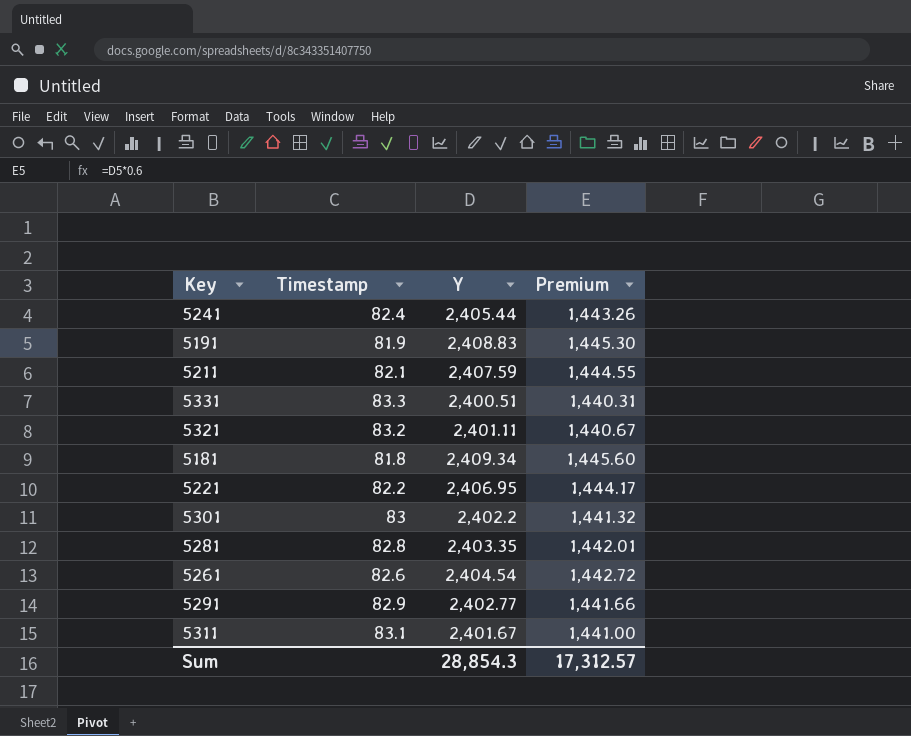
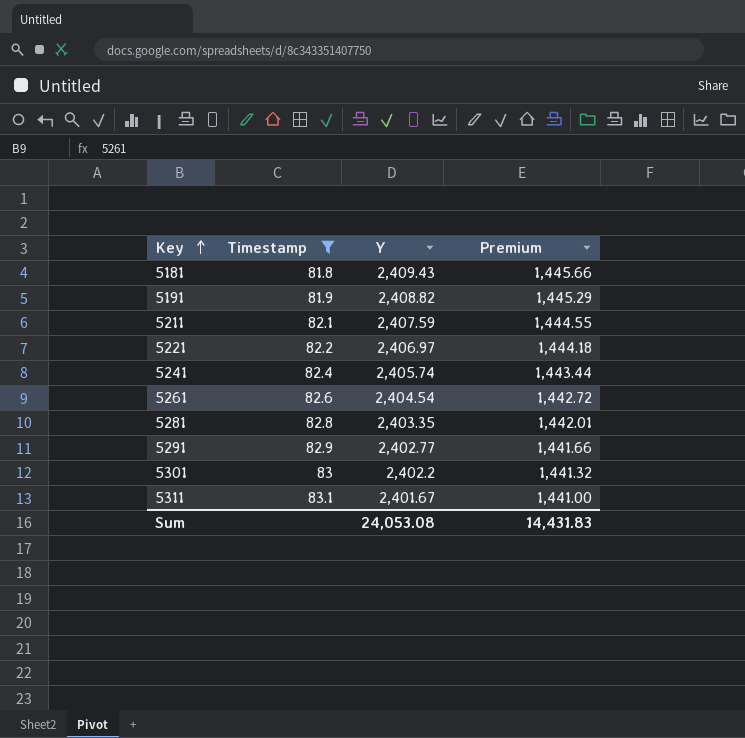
filter: none -> Timestamp <= 83.1
row order: none -> Key ascending
5181 | Y: 2,409.34 -> 2,409.43
5181 | Premium: 1,445.60 -> 1,445.66
5191 | Y: 2,408.83 -> 2,408.82
5191 | Premium: 1,445.30 -> 1,445.29
5221 | Y: 2,406.95 -> 2,406.97
5221 | Premium: 1,444.17 -> 1,444.18
5241 | Y: 2,405.44 -> 2,405.74
5241 | Premium: 1,443.26 -> 1,443.44
Sum | Y: 28,854.3 -> 24,053.08
Sum | Premium: 17,312.57 -> 14,431.83

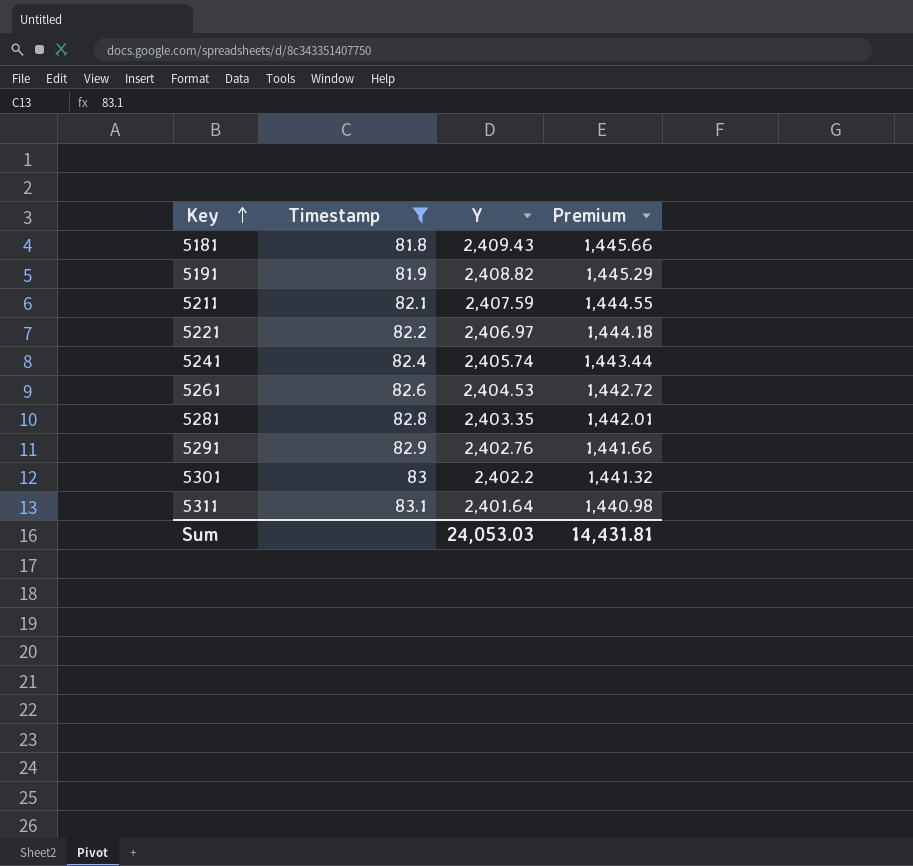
5261 | Y: 2,404.54 -> 2,404.53
5291 | Y: 2,402.77 -> 2,402.76
5311 | Y: 2,401.67 -> 2,401.64
5311 | Premium: 1,441.00 -> 1,440.98
Sum | Y: 24,053.08 -> 24,053.03
Sum | Premium: 14,431.83 -> 14,431.81

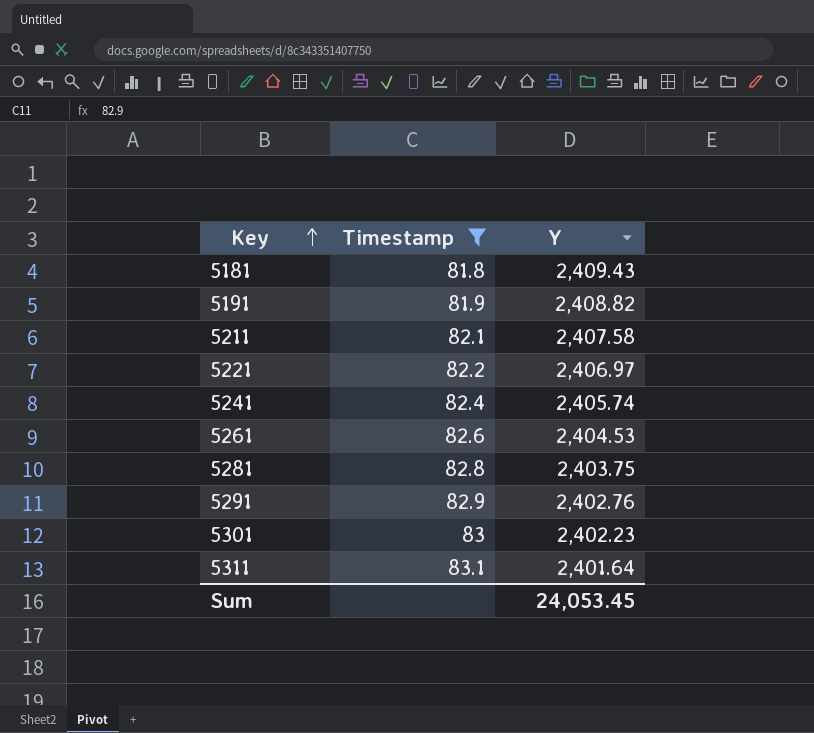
column Premium | formula: [Y] * 0.6 -> none
5211 | Y: 2,407.59 -> 2,407.58
5281 | Y: 2,403.35 -> 2,403.75
5301 | Y: 2,402.2 -> 2,402.23
Sum | Y: 24,053.03 -> 24,053.45

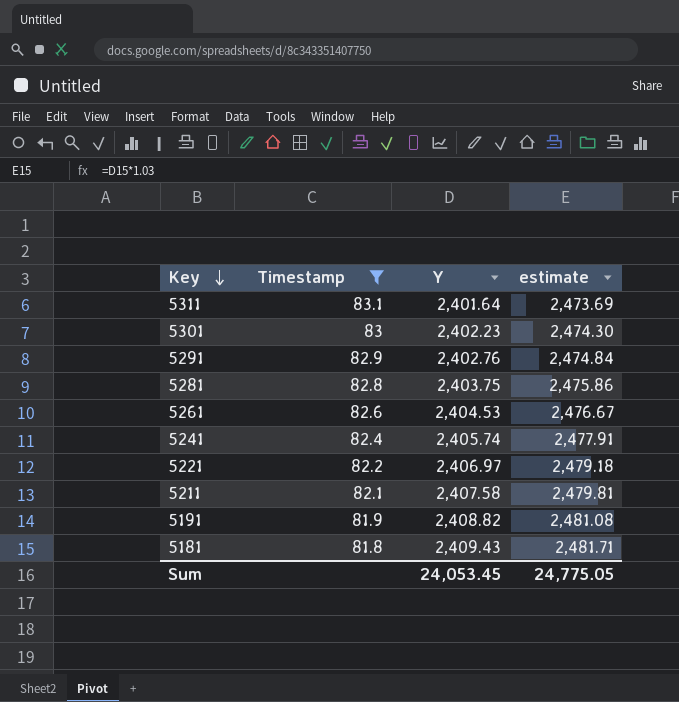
row order: Key ascending -> Key descending
column estimate | formula: none -> [Y] * 1.03

